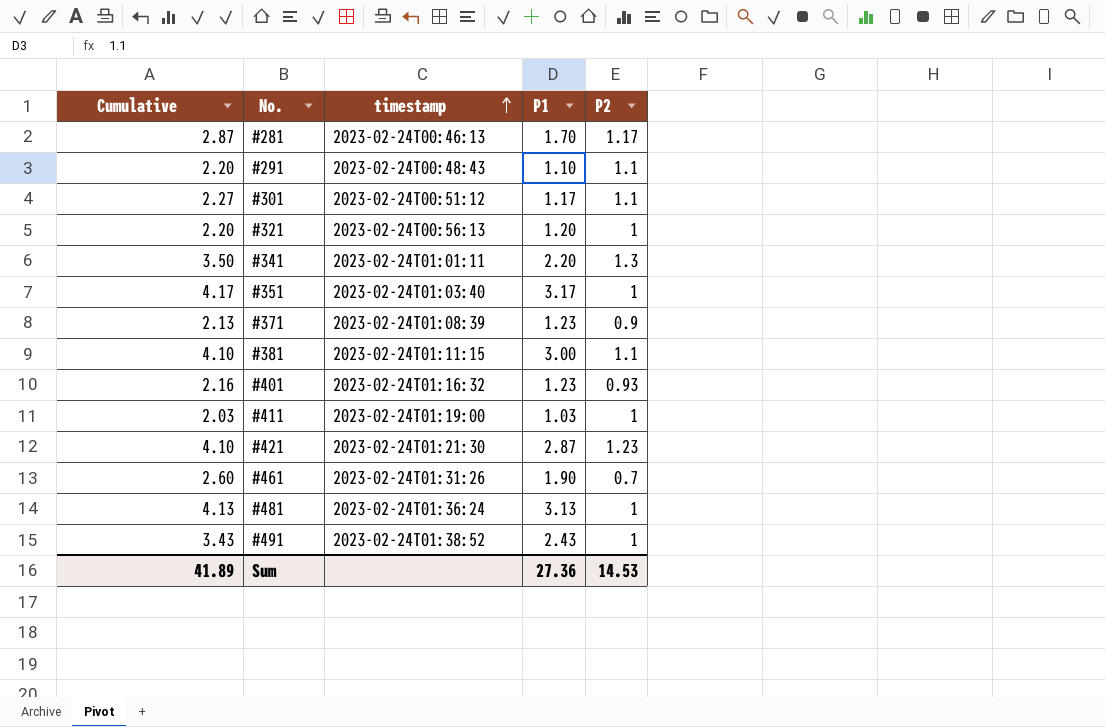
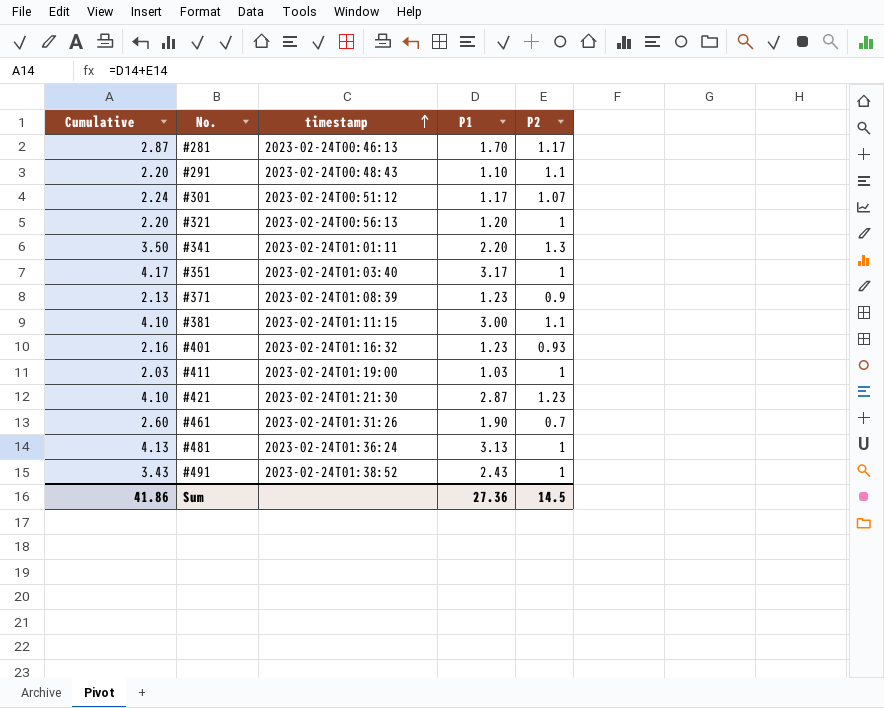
#301 | Cumulative: 2.27 -> 2.24
#301 | P2: 1.1 -> 1.07
Sum | Cumulative: 41.89 -> 41.86
Sum | P2: 14.53 -> 14.5

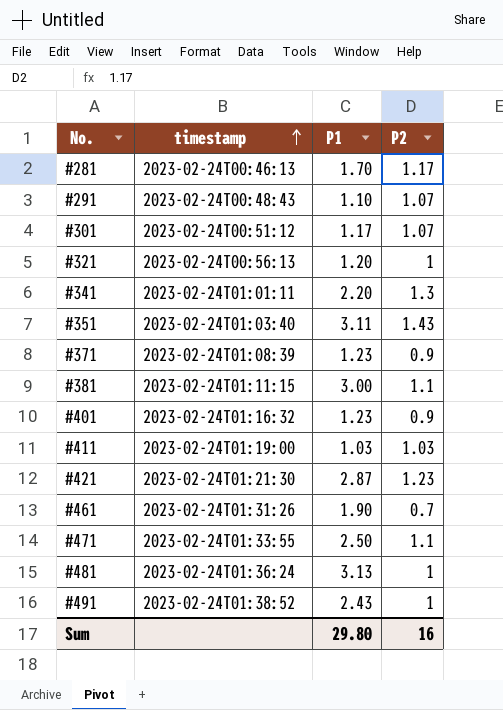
column Cumulative | formula: [P1] + [P2] -> none
#291 | P2: 1.1 -> 1.07
#351 | P1: 3.17 -> 3.11
#351 | P2: 1 -> 1.43
#401 | P2: 0.93 -> 0.9
#411 | P2: 1 -> 1.03
row #471: none -> 2023-02-24T01:33:55 | 2.50 | 1.1
Sum | P1: 27.36 -> 29.80
Sum | P2: 14.5 -> 16

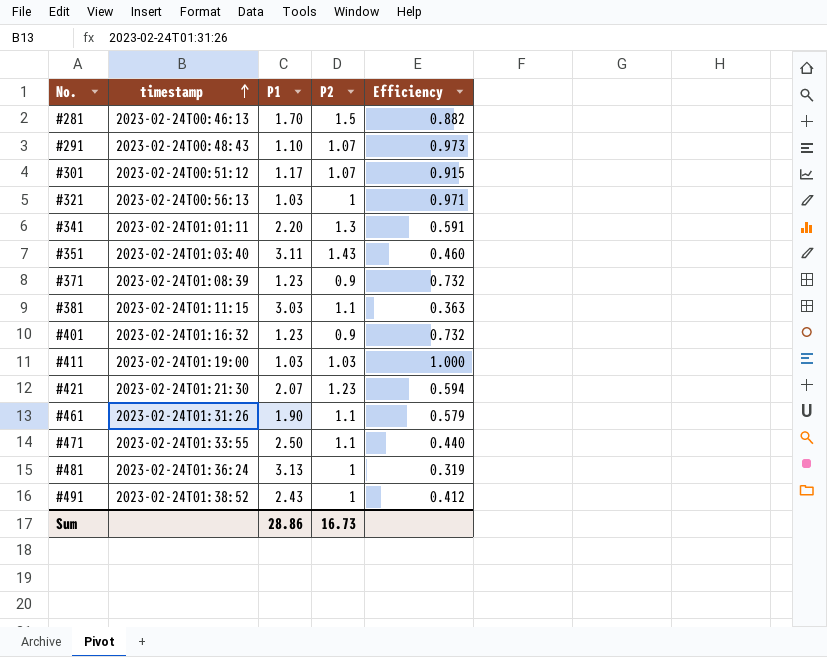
column Efficiency | formula: none -> [P2] / [P1]
#281 | P2: 1.17 -> 1.5
#321 | P1: 1.20 -> 1.03
#381 | P1: 3.00 -> 3.03
#421 | P1: 2.87 -> 2.07
#461 | P2: 0.7 -> 1.1
Sum | P1: 29.80 -> 28.86
Sum | P2: 16 -> 16.73

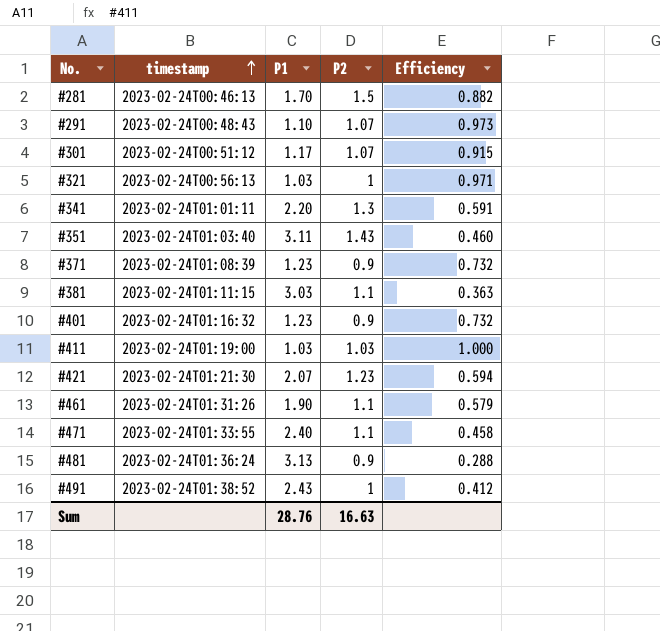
#471 | P1: 2.50 -> 2.40
#471 | Efficiency: 0.440 -> 0.458
#481 | P2: 1 -> 0.9
#481 | Efficiency: 0.319 -> 0.288
Sum | P1: 28.86 -> 28.76
Sum | P2: 16.73 -> 16.63

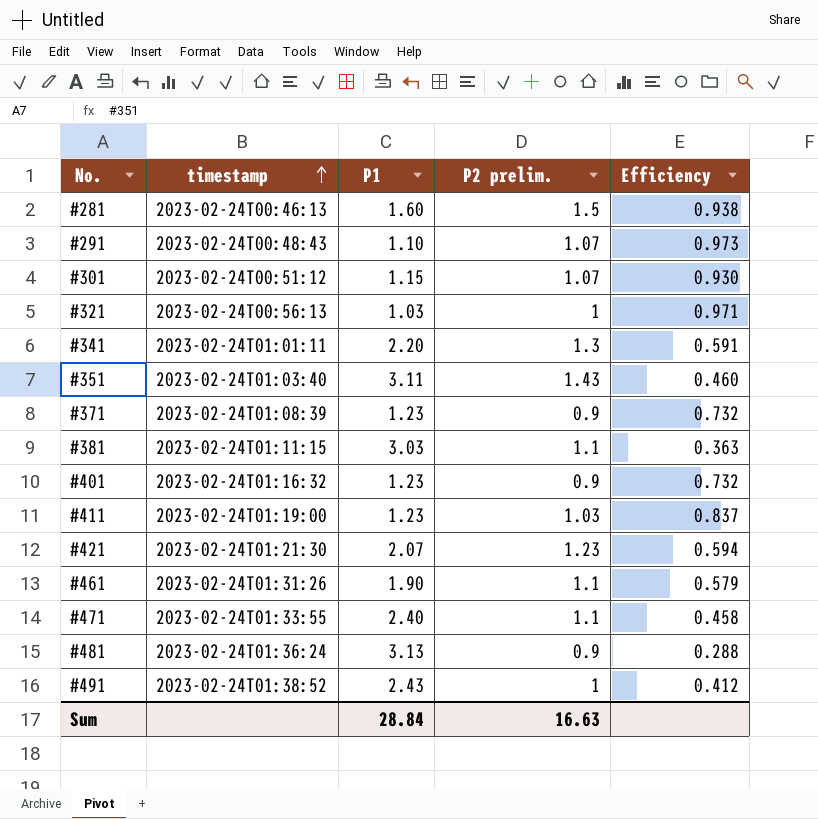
column name: P2 -> P2 prelim.
#281 | P1: 1.70 -> 1.60
#281 | Efficiency: 0.882 -> 0.938
#301 | P1: 1.17 -> 1.15
#301 | Efficiency: 0.915 -> 0.930
#411 | P1: 1.03 -> 1.23
#411 | Efficiency: 1.000 -> 0.837
Sum | P1: 28.76 -> 28.84

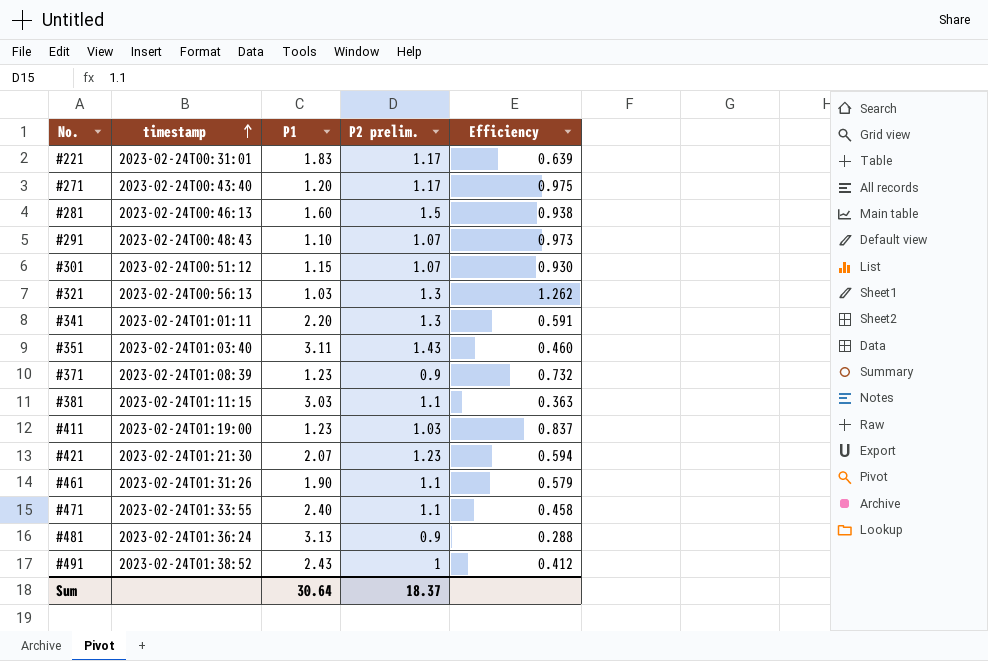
row #401: 2023-02-24T01:16:32 | 1.23 | 0.9 | 0.732 -> none
row #221: none -> 2023-02-24T00:31:01 | 1.83 | 1.17 | 0.639
row #271: none -> 2023-02-24T00:43:40 | 1.20 | 1.17 | 0.975
#321 | P2 prelim.: 1 -> 1.3
#321 | Efficiency: 0.971 -> 1.262
Sum | P1: 28.84 -> 30.64
Sum | P2 prelim.: 16.63 -> 18.37

